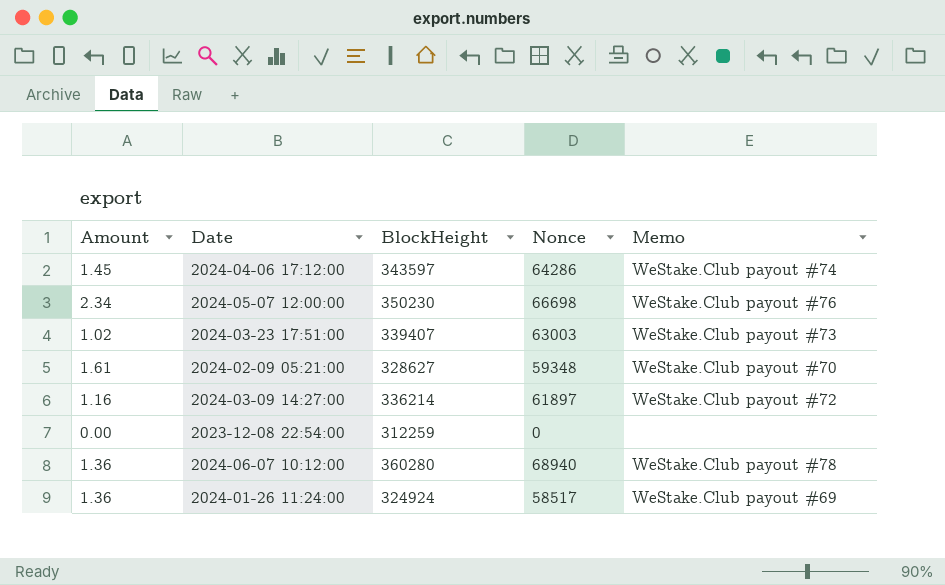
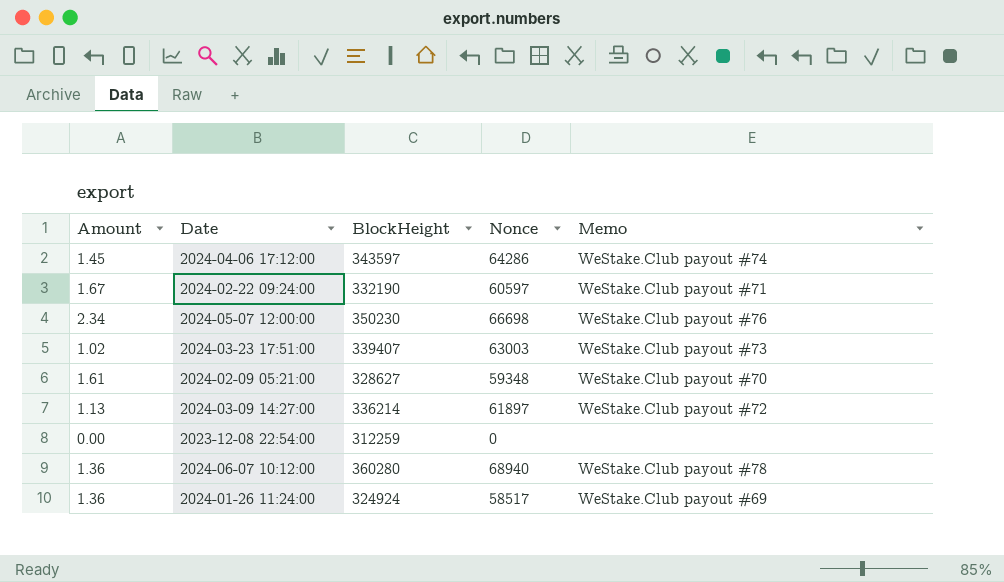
row 2024-02-22 09:24:00: none -> 1.67 | 332190 | 60597 | WeStake.Club payout #71
2024-03-09 14:27:00 | Amount: 1.16 -> 1.13

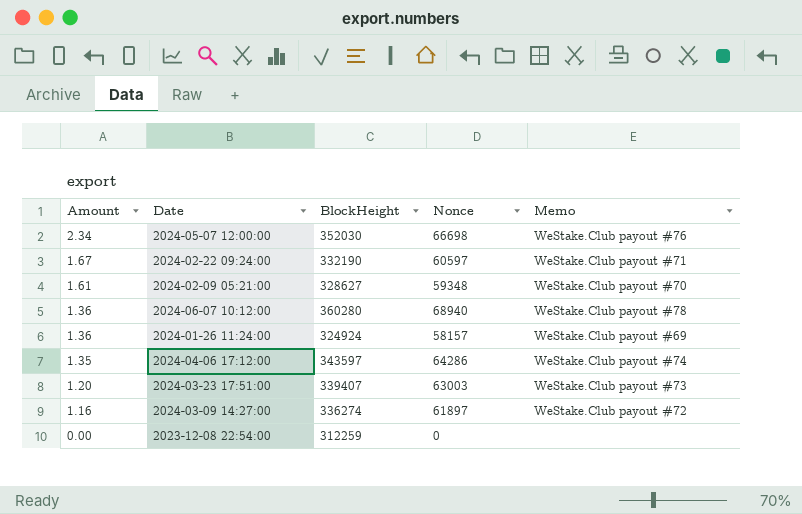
row order: none -> Amount descending
2024-05-07 12:00:00 | BlockHeight: 350230 -> 352030
2024-01-26 11:24:00 | Nonce: 58517 -> 58157
2024-04-06 17:12:00 | Amount: 1.45 -> 1.35
2024-03-23 17:51:00 | Amount: 1.02 -> 1.20
2024-03-09 14:27:00 | Amount: 1.13 -> 1.16
2024-03-09 14:27:00 | BlockHeight: 336214 -> 336274

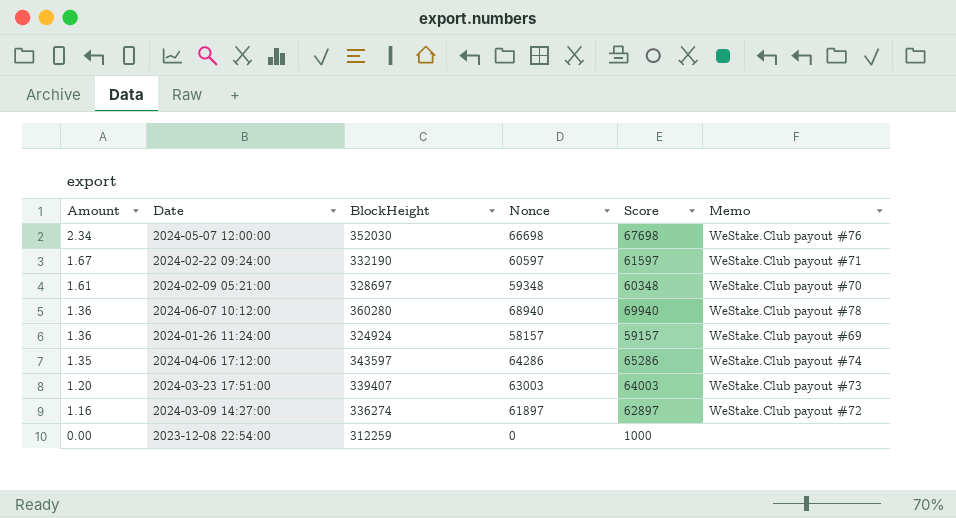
column Score | formula: none -> [Nonce] + 1000
2024-02-09 05:21:00 | BlockHeight: 328627 -> 328697

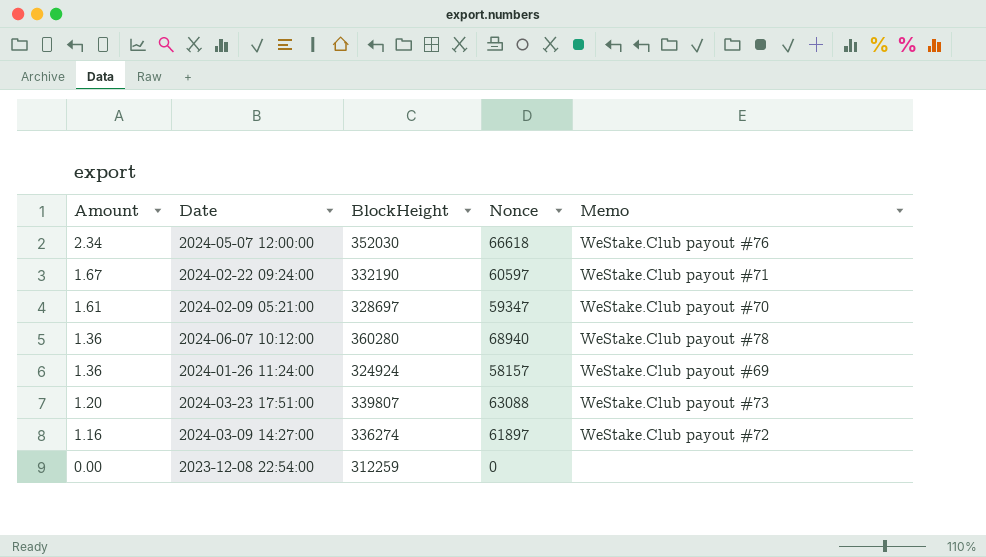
column Score | formula: [Nonce] + 1000 -> none
row 2024-04-06 17:12:00: 1.35 | 343597 | 64286 | 65286 | WeStake.Club payout #74 -> none
2024-05-07 12:00:00 | Nonce: 66698 -> 66618
2024-02-09 05:21:00 | Nonce: 59348 -> 59347
2024-03-23 17:51:00 | BlockHeight: 339407 -> 339807
2024-03-23 17:51:00 | Nonce: 63003 -> 63088

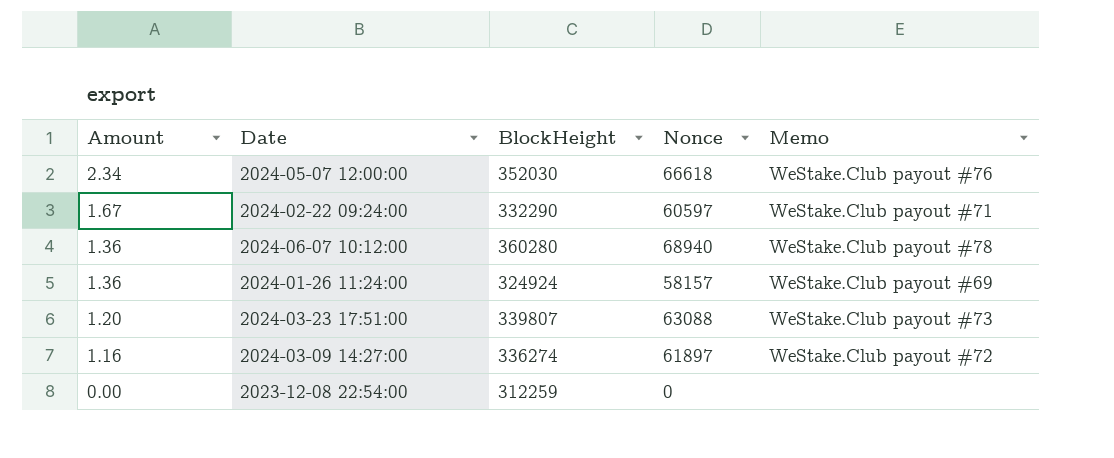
row 2024-02-09 05:21:00: 1.61 | 328697 | 59347 | WeStake.Club payout #70 -> none
2024-02-22 09:24:00 | BlockHeight: 332190 -> 332290

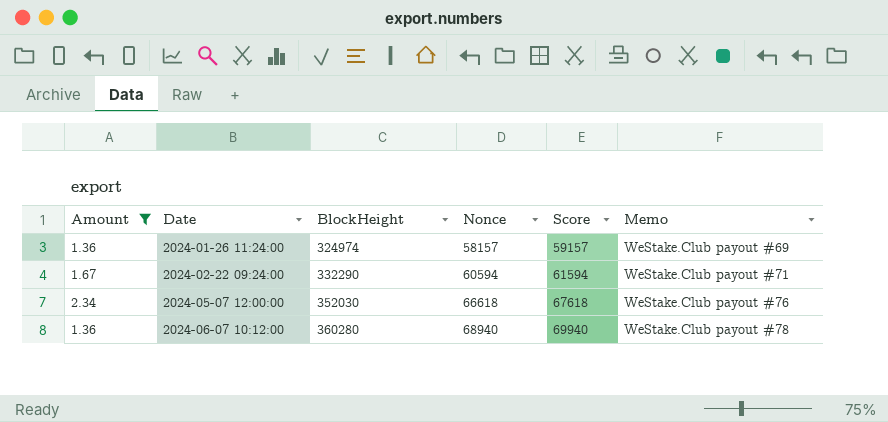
filter: none -> Amount >= 1.36
row order: Amount descending -> Date ascending
column Score | formula: none -> [Nonce] + 1000
2024-01-26 11:24:00 | BlockHeight: 324924 -> 324974
2024-02-22 09:24:00 | Nonce: 60597 -> 60594

